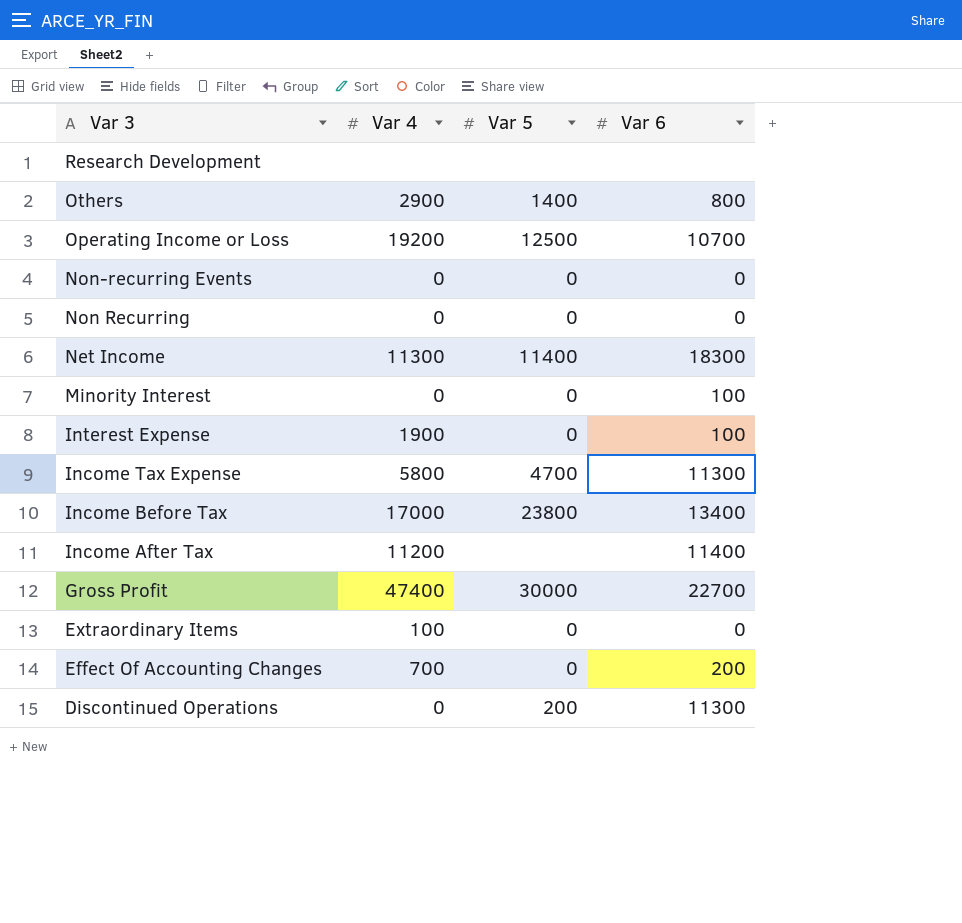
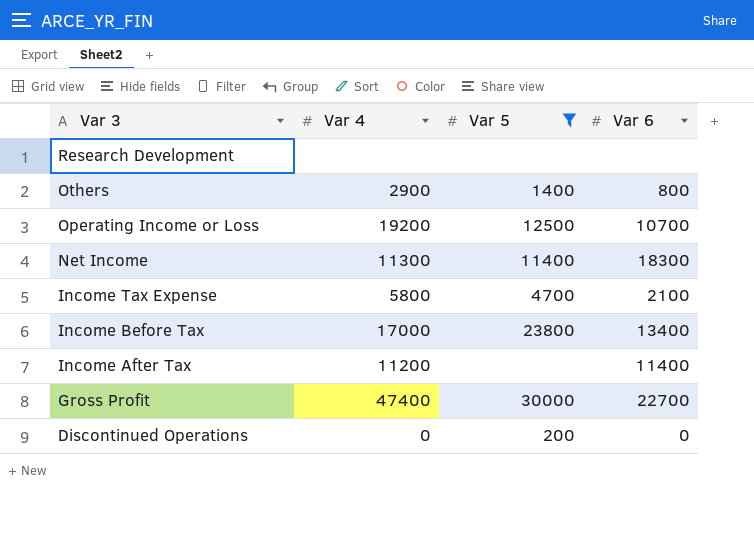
filter: none -> Var 5 != 0
Income Tax Expense | Var 6: 11300 -> 2100
Discontinued Operations | Var 6: 11300 -> 0

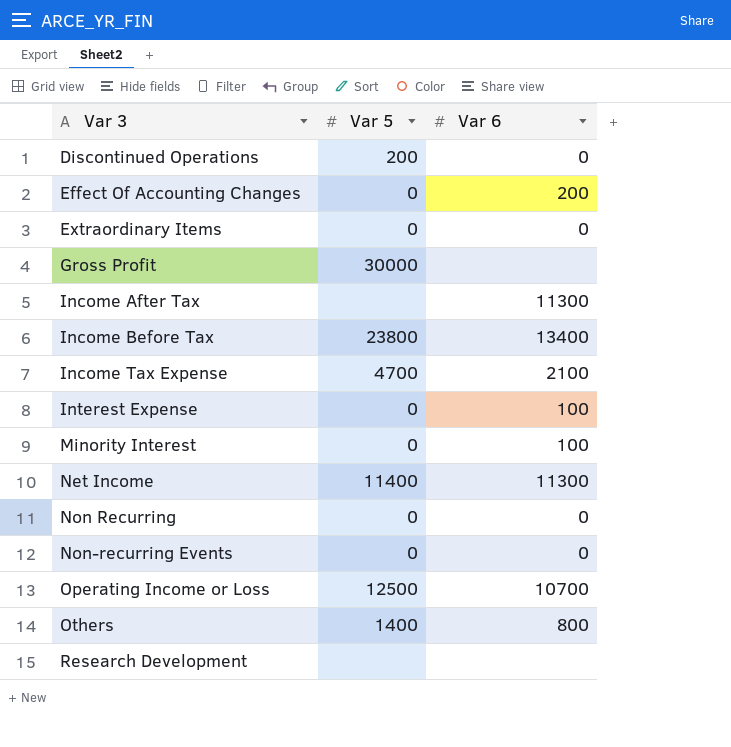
filter: Var 5 != 0 -> none
row order: Var 3 descending -> Var 3 ascending
column Var 4 | position: 2 -> none
Gross Profit | Var 6: 22700 -> none
Income After Tax | Var 6: 11400 -> 11300
Net Income | Var 6: 18300 -> 11300

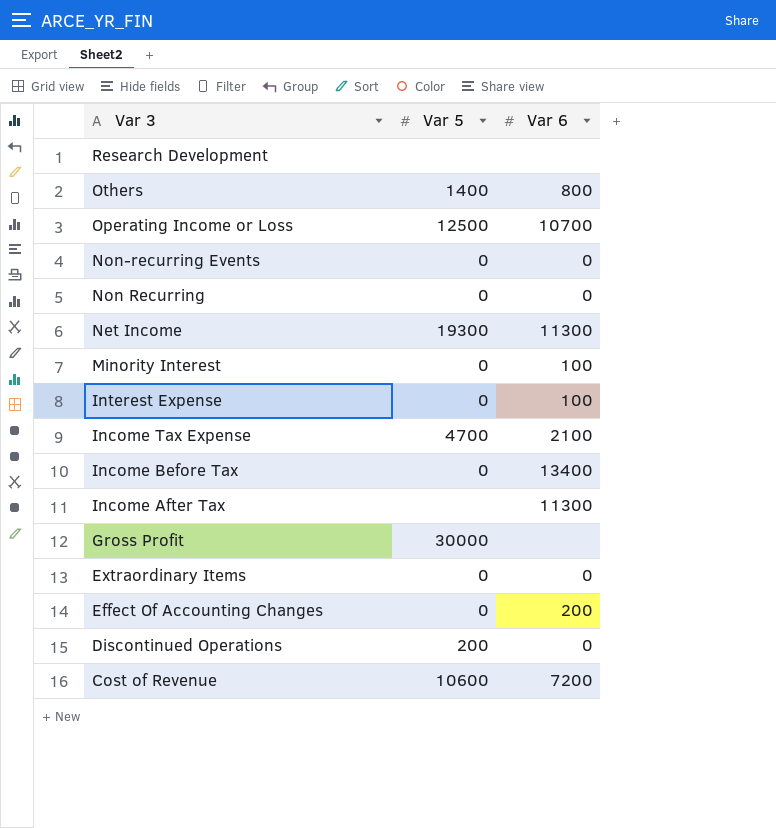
row order: Var 3 ascending -> Var 3 descending
Net Income | Var 5: 11400 -> 19300
Income Before Tax | Var 5: 23800 -> 0
row Cost of Revenue: none -> 10600 | 7200

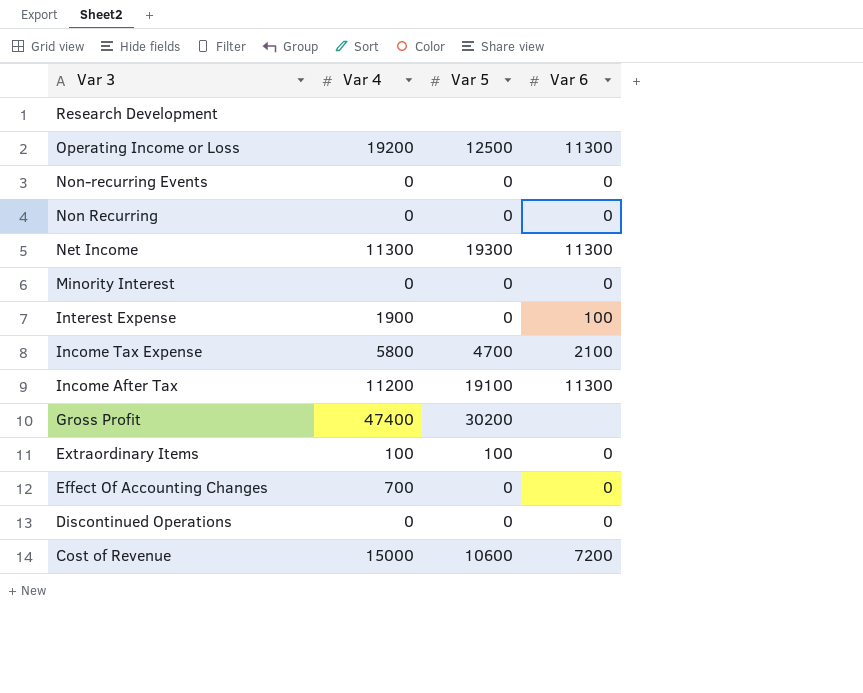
column Var 4 | position: none -> 2
row Others: 1400 | 800 -> none
row Income Before Tax: 0 | 13400 -> none
Operating Income or Loss | Var 6: 10700 -> 11300
Minority Interest | Var 6: 100 -> 0
Income After Tax | Var 5: none -> 19100
Gross Profit | Var 5: 30000 -> 30200
Extraordinary Items | Var 5: 0 -> 100
Effect Of Accounting Changes | Var 6: 200 -> 0
Discontinued Operations | Var 5: 200 -> 0

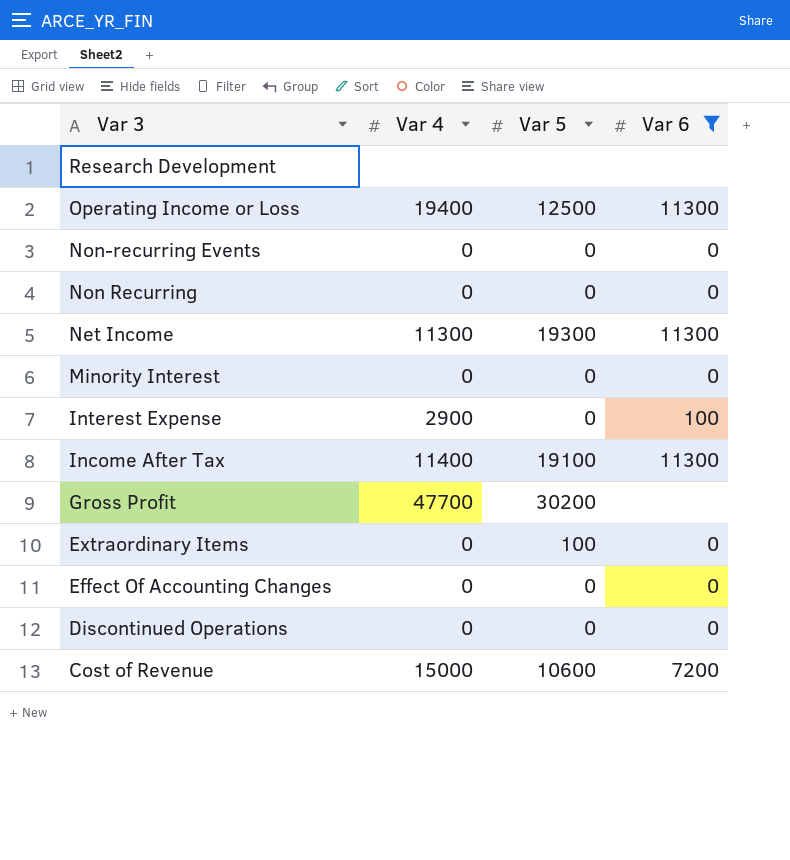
filter: none -> Var 6 != 2100
Operating Income or Loss | Var 4: 19200 -> 19400
Interest Expense | Var 4: 1900 -> 2900
Income After Tax | Var 4: 11200 -> 11400
Gross Profit | Var 4: 47400 -> 47700
Extraordinary Items | Var 4: 100 -> 0
Effect Of Accounting Changes | Var 4: 700 -> 0

